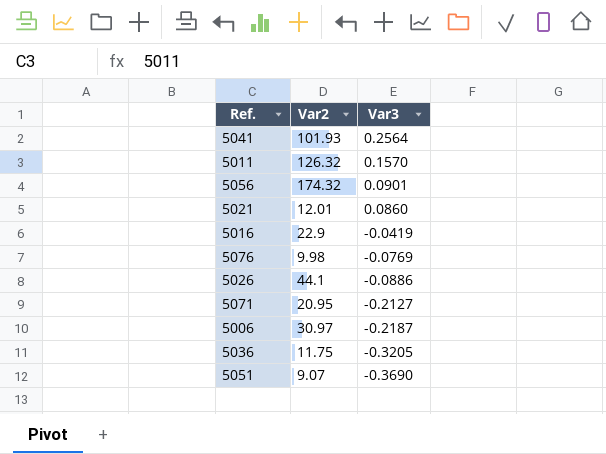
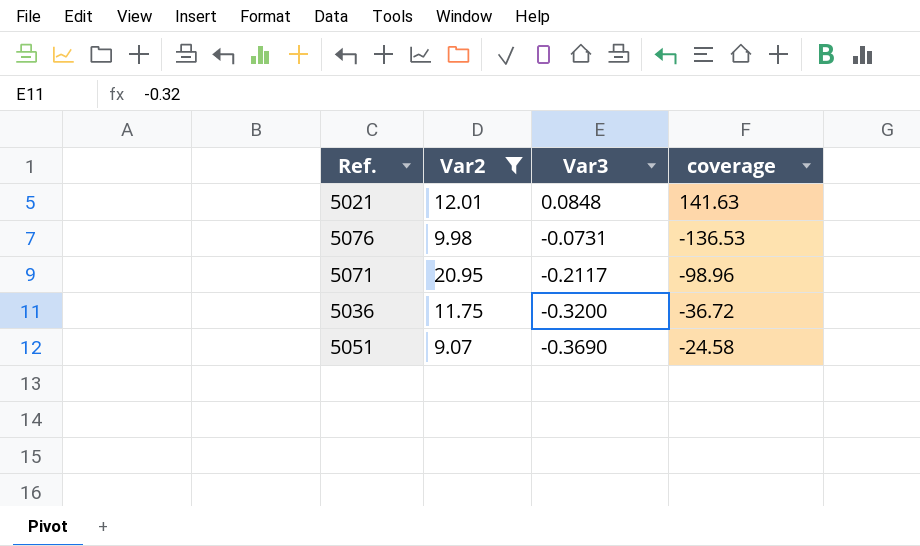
filter: none -> Var2 <= 20.95
column coverage | formula: none -> [Var2] / [Var3]
5021 | Var3: 0.0860 -> 0.0848
5076 | Var3: -0.0769 -> -0.0731
5071 | Var3: -0.2127 -> -0.2117
5036 | Var3: -0.3205 -> -0.3200

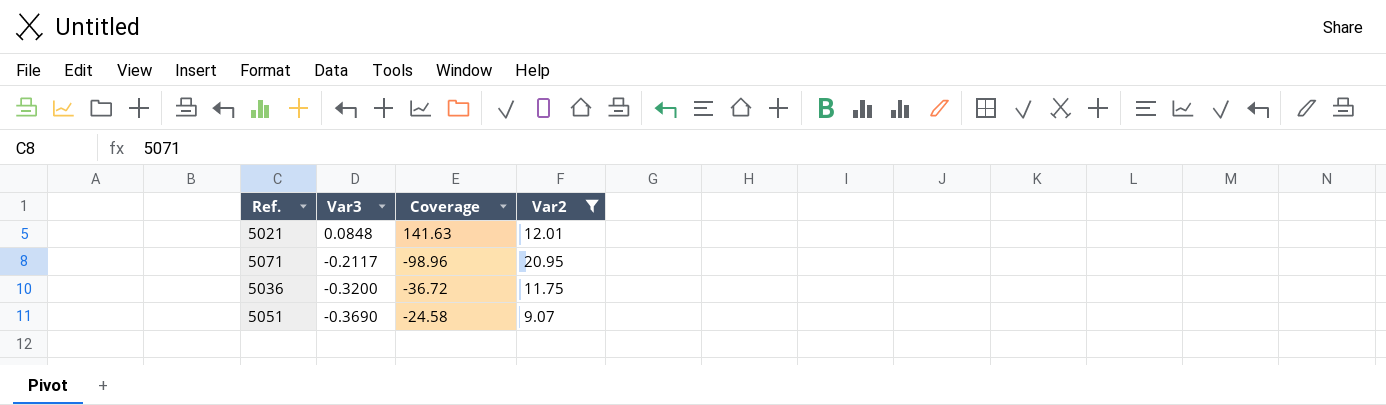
column name: coverage -> Coverage
column Var2 | position: 2 -> 4
row 5076: 9.98 | -0.0731 | -136.53 -> none

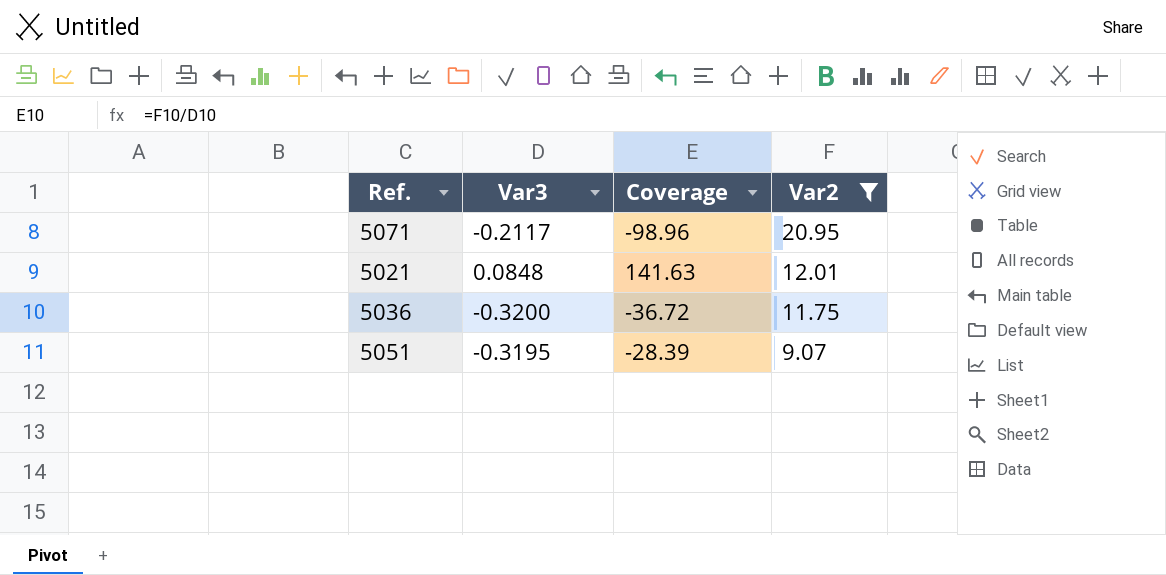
row order: Var3 descending -> Var2 descending
5051 | Var3: -0.3690 -> -0.3195
5051 | Coverage: -24.58 -> -28.39

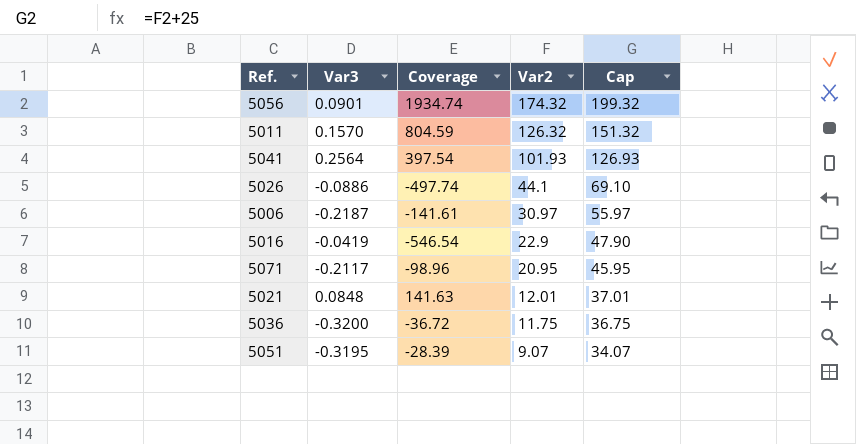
filter: Var2 <= 20.95 -> none
column Cap | formula: none -> [Var2] + 25

